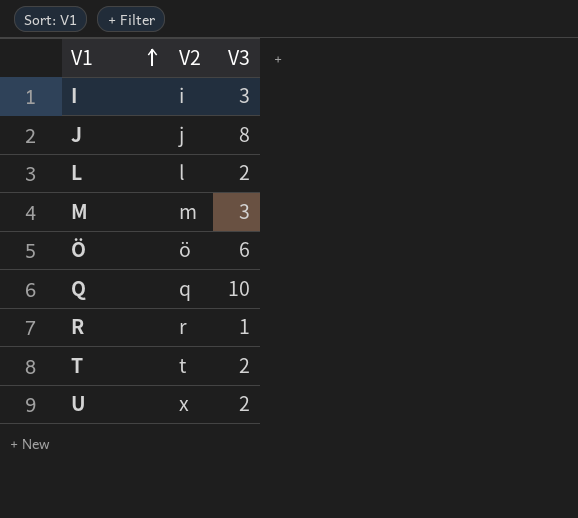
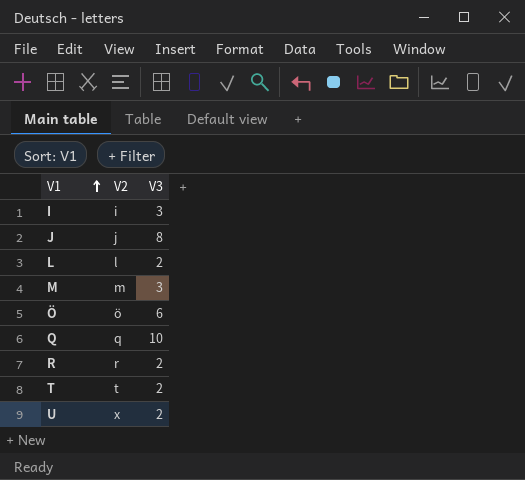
R | V3: 1 -> 2

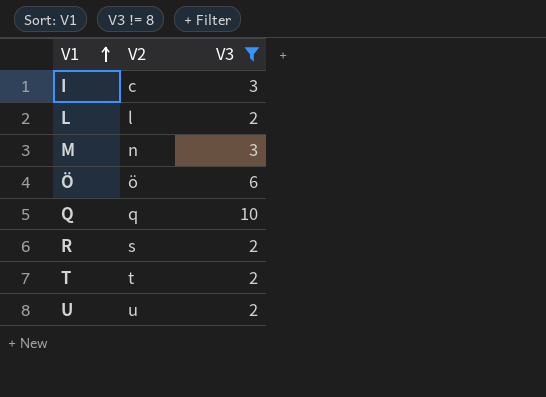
filter: none -> V3 != 8
I | V2: i -> c
M | V2: m -> n
R | V2: r -> s
U | V2: x -> u

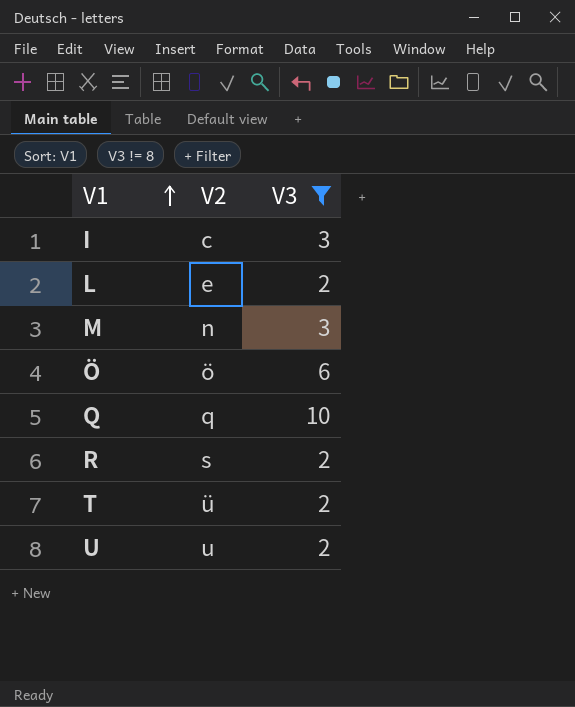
L | V2: l -> e
T | V2: t -> ü

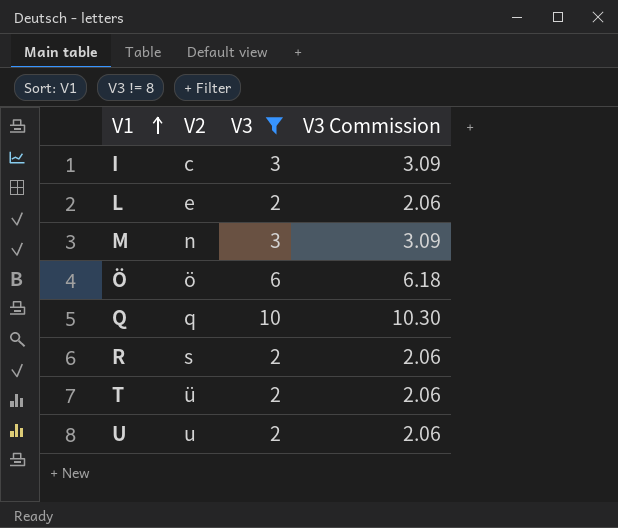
column V3 Commission | formula: none -> [V3] * 1.03

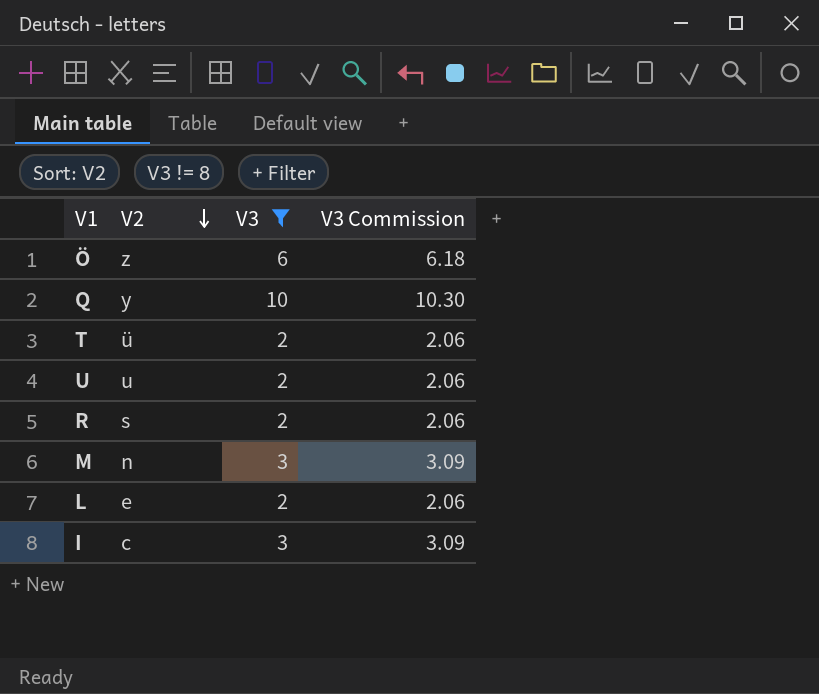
row order: V1 ascending -> V2 descending
Ö | V2: ö -> z
Q | V2: q -> y

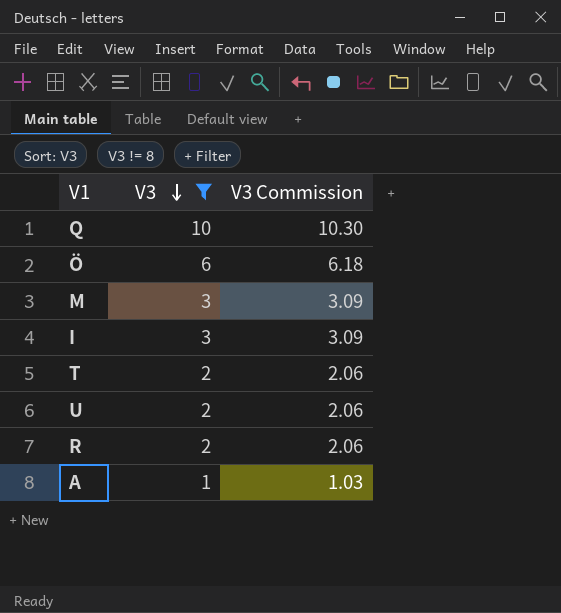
row order: V2 descending -> V3 descending
column V2 | position: 2 -> none
row L: e | 2 | 2.06 -> none
row A: none -> 1 | 1.03

